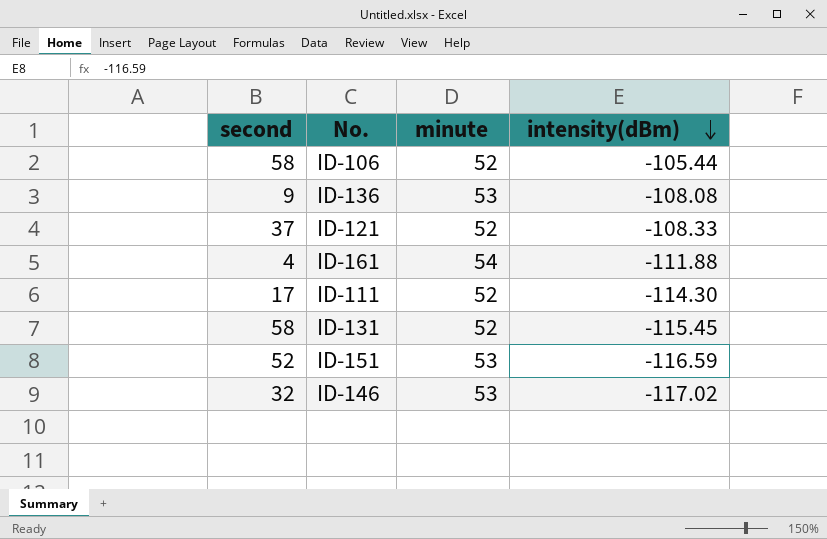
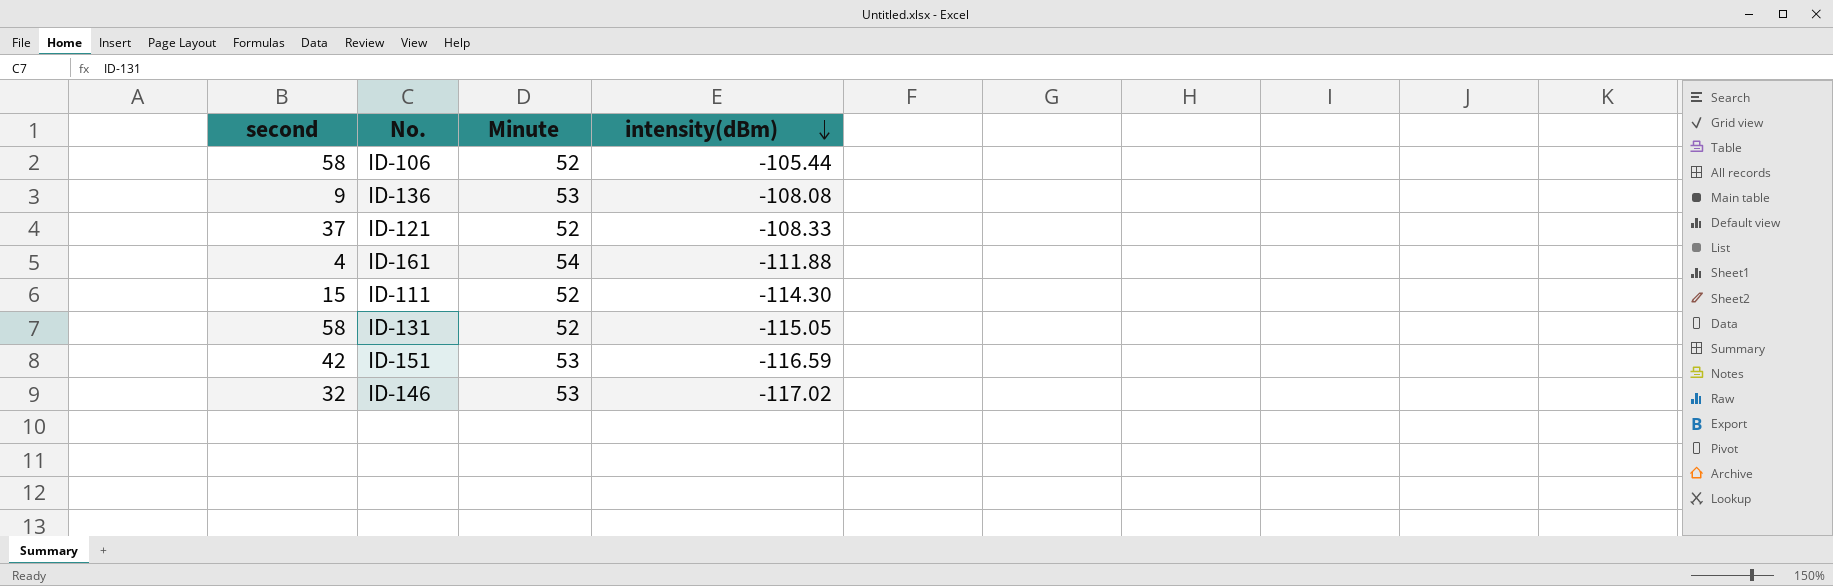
column name: minute -> Minute
ID-111 | second: 17 -> 15
ID-131 | intensity(dBm): -115.45 -> -115.05
ID-151 | second: 52 -> 42

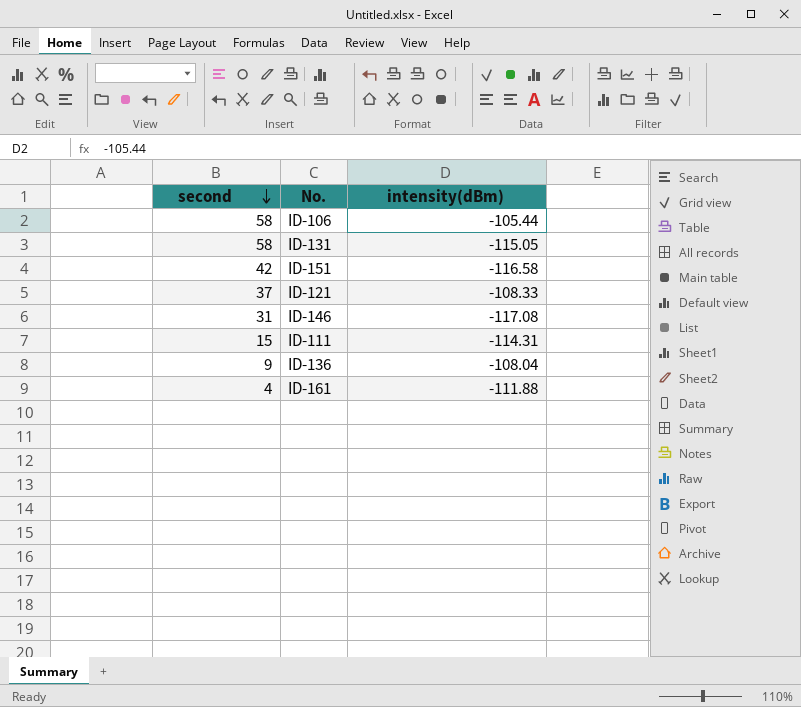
row order: intensity(dBm) descending -> second descending
column Minute | position: 3 -> none
ID-151 | intensity(dBm): -116.59 -> -116.58
ID-146 | second: 32 -> 31
ID-146 | intensity(dBm): -117.02 -> -117.08
ID-111 | intensity(dBm): -114.30 -> -114.31
ID-136 | intensity(dBm): -108.08 -> -108.04

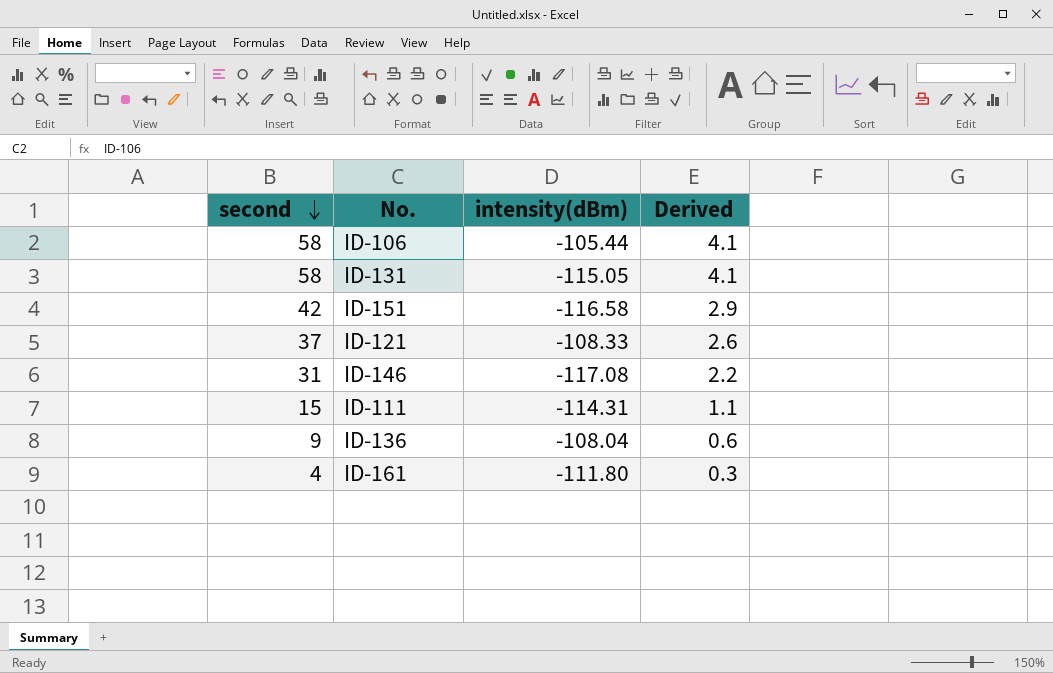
column Derived | formula: none -> [second] * 0.07
ID-161 | intensity(dBm): -111.88 -> -111.80

